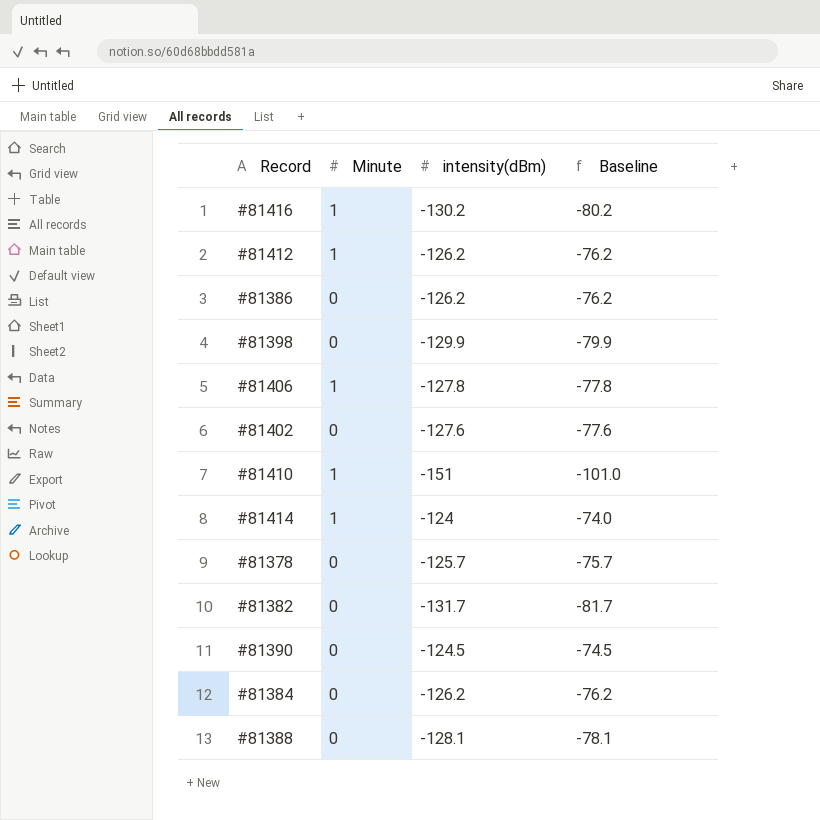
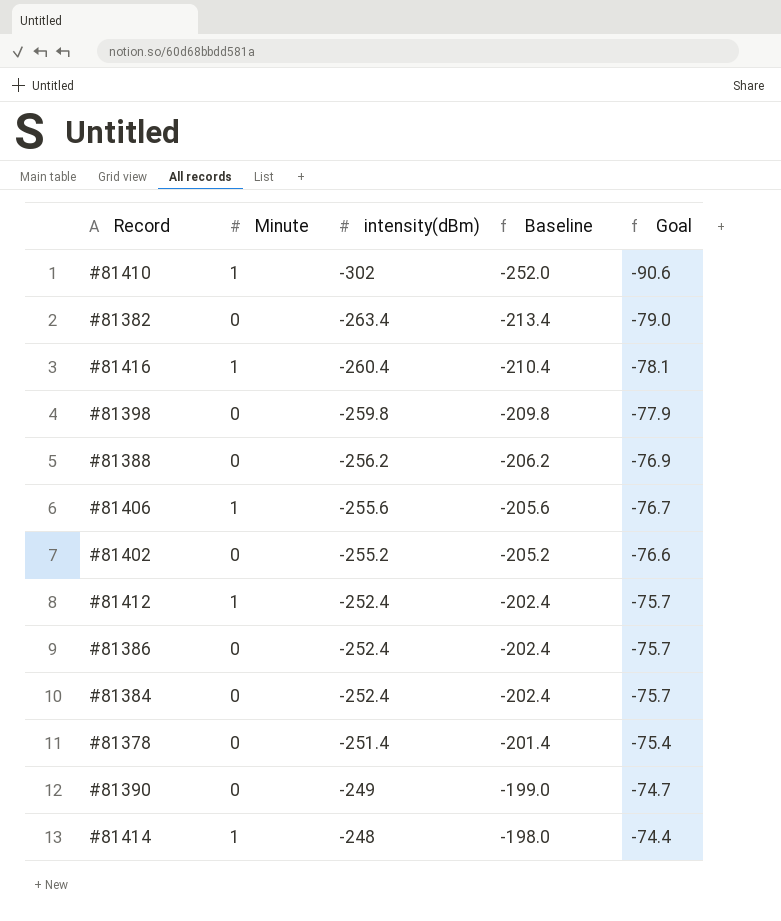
row order: none -> intensity(dBm) ascending
column Goal | formula: none -> [intensity(dBm)] * 0.3
#81410 | intensity(dBm): -151 -> -302
#81410 | Baseline: -101.0 -> -252.0
#81382 | intensity(dBm): -131.7 -> -263.4
#81382 | Baseline: -81.7 -> -213.4
#81416 | intensity(dBm): -130.2 -> -260.4
#81416 | Baseline: -80.2 -> -210.4
#81398 | intensity(dBm): -129.9 -> -259.8
#81398 | Baseline: -79.9 -> -209.8
#81388 | intensity(dBm): -128.1 -> -256.2
#81388 | Baseline: -78.1 -> -206.2
#81406 | intensity(dBm): -127.8 -> -255.6
#81406 | Baseline: -77.8 -> -205.6
#81402 | intensity(dBm): -127.6 -> -255.2
#81402 | Baseline: -77.6 -> -205.2
#81412 | intensity(dBm): -126.2 -> -252.4
#81412 | Baseline: -76.2 -> -202.4
#81386 | intensity(dBm): -126.2 -> -252.4
#81386 | Baseline: -76.2 -> -202.4
#81384 | intensity(dBm): -126.2 -> -252.4
#81384 | Baseline: -76.2 -> -202.4
#81378 | intensity(dBm): -125.7 -> -251.4
#81378 | Baseline: -75.7 -> -201.4
#81390 | intensity(dBm): -124.5 -> -249
#81390 | Baseline: -74.5 -> -199.0
#81414 | intensity(dBm): -124 -> -248
#81414 | Baseline: -74.0 -> -198.0

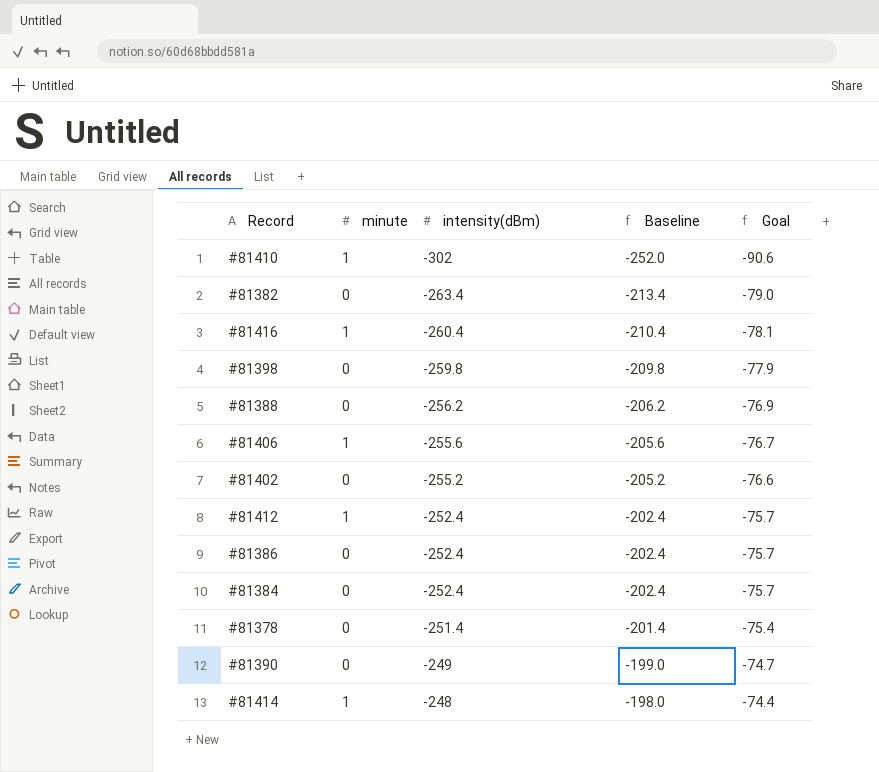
column name: Minute -> minute

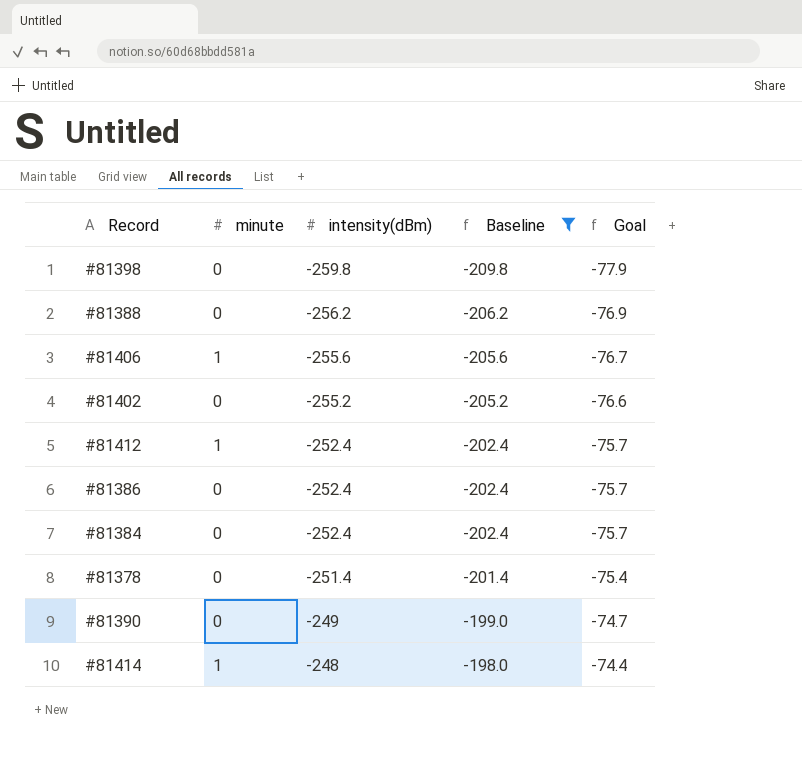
filter: none -> Baseline >= -209.8

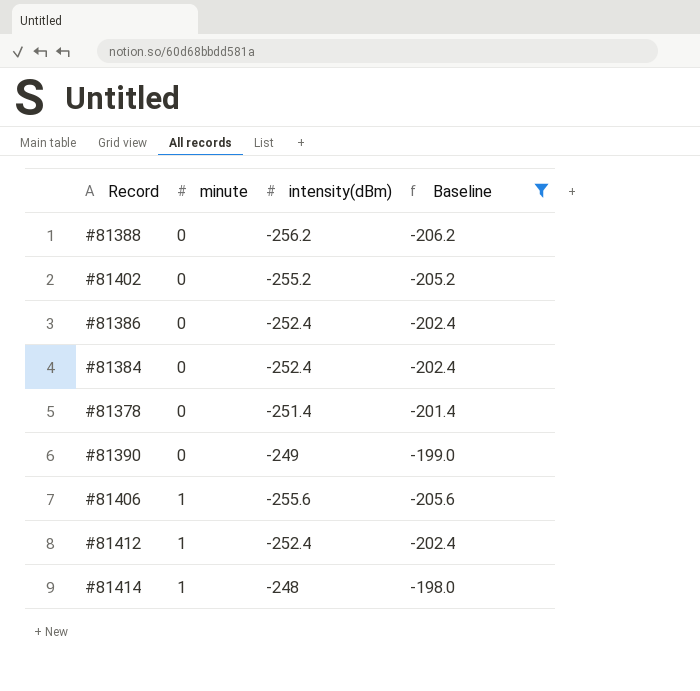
row order: intensity(dBm) ascending -> minute ascending
column Goal | formula: [intensity(dBm)] * 0.3 -> none
row #81398: 0 | -259.8 | -209.8 | -77.9 -> none

